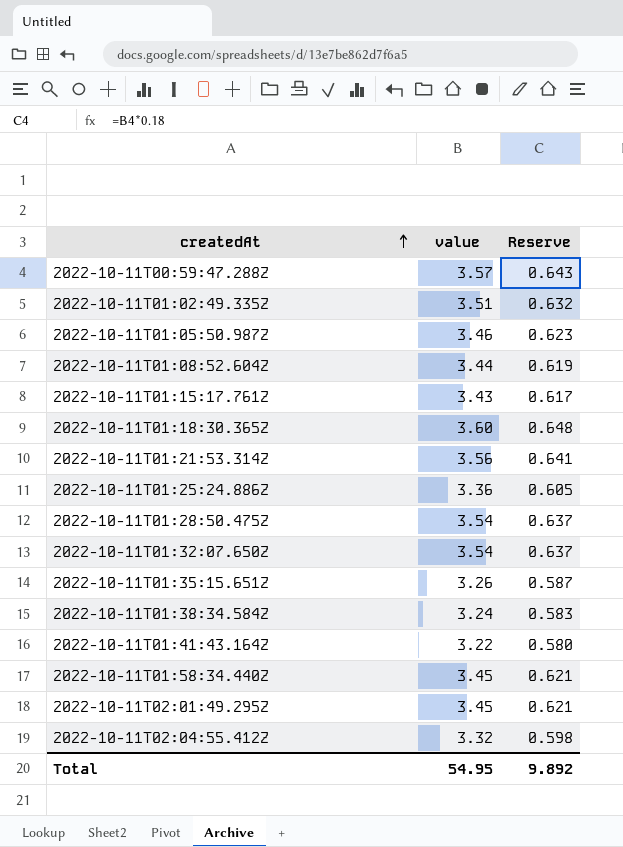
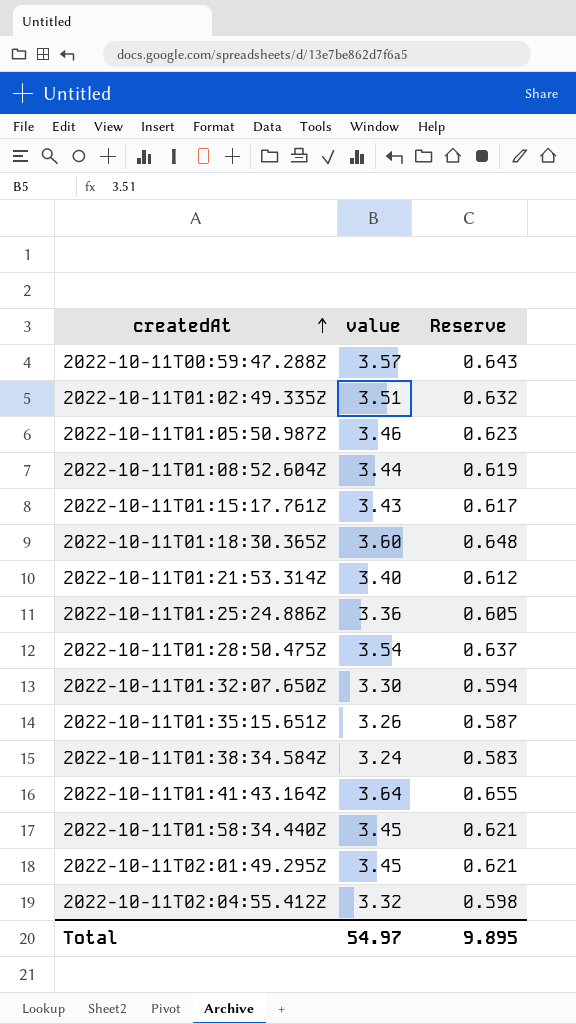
2022-10-11T01:21:53.314Z | value: 3.56 -> 3.40
2022-10-11T01:21:53.314Z | Reserve: 0.641 -> 0.612
2022-10-11T01:32:07.650Z | value: 3.54 -> 3.30
2022-10-11T01:32:07.650Z | Reserve: 0.637 -> 0.594
2022-10-11T01:41:43.164Z | value: 3.22 -> 3.64
2022-10-11T01:41:43.164Z | Reserve: 0.580 -> 0.655
Total | value: 54.95 -> 54.97
Total | Reserve: 9.892 -> 9.895

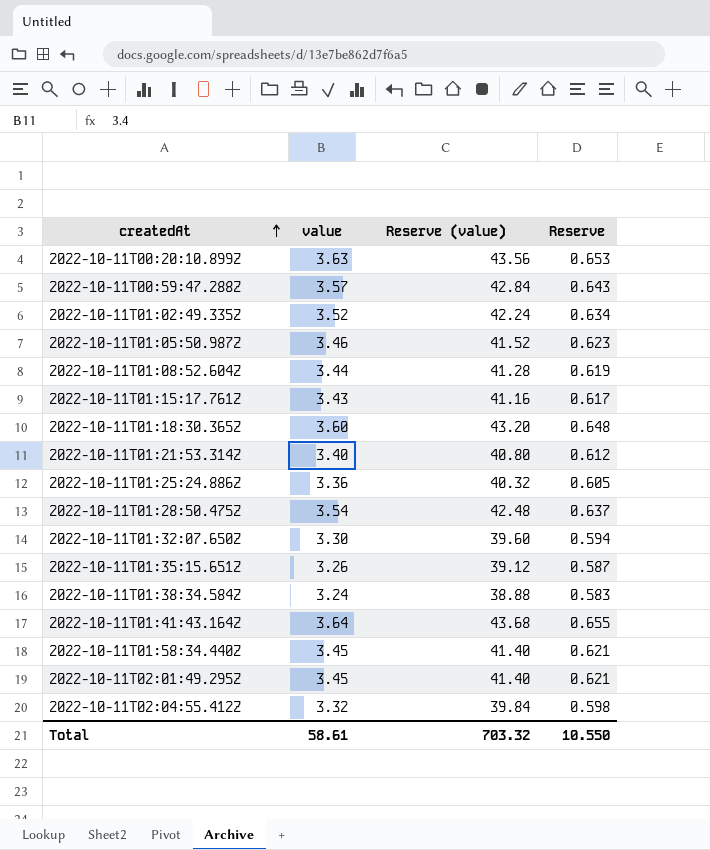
column Reserve (value) | formula: none -> [value] * 12
row 2022-10-11T00:20:10.899Z: none -> 3.63 | 43.56 | 0.653
2022-10-11T01:02:49.335Z | value: 3.51 -> 3.52
2022-10-11T01:02:49.335Z | Reserve: 0.632 -> 0.634
Total | value: 54.97 -> 58.61
Total | Reserve: 9.895 -> 10.550

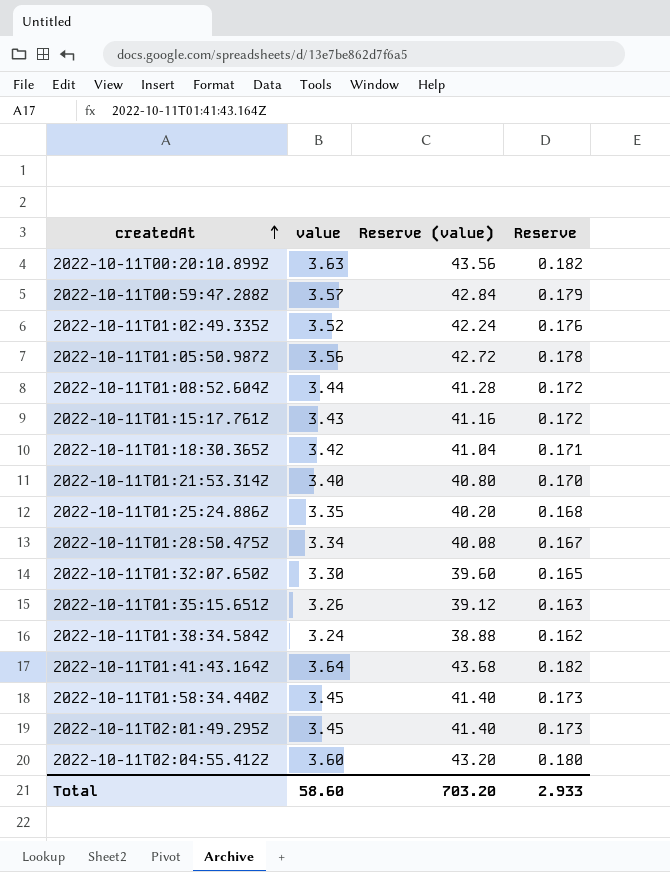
column Reserve | formula: [value] * 0.18 -> [value] * 0.05
2022-10-11T01:05:50.987Z | value: 3.46 -> 3.56
2022-10-11T01:05:50.987Z | Reserve (value): 41.52 -> 42.72
2022-10-11T01:18:30.365Z | value: 3.60 -> 3.42
2022-10-11T01:18:30.365Z | Reserve (value): 43.20 -> 41.04
2022-10-11T01:25:24.886Z | value: 3.36 -> 3.35
2022-10-11T01:25:24.886Z | Reserve (value): 40.32 -> 40.20
2022-10-11T01:28:50.475Z | value: 3.54 -> 3.34
2022-10-11T01:28:50.475Z | Reserve (value): 42.48 -> 40.08
2022-10-11T02:04:55.412Z | value: 3.32 -> 3.60
2022-10-11T02:04:55.412Z | Reserve (value): 39.84 -> 43.20
Total | value: 58.61 -> 58.60
Total | Reserve (value): 703.32 -> 703.20
Total | Reserve: 10.550 -> 2.933

